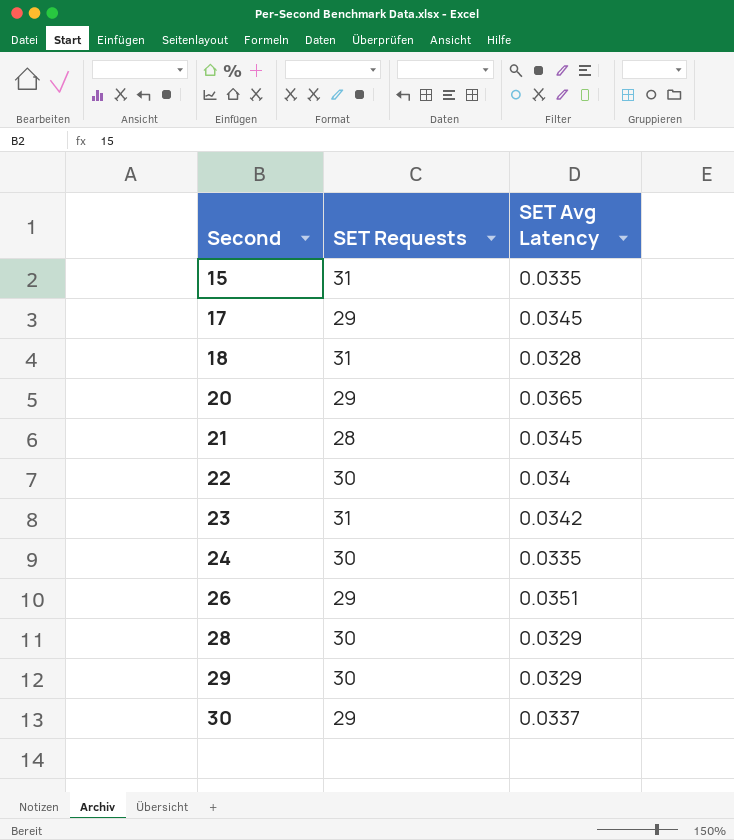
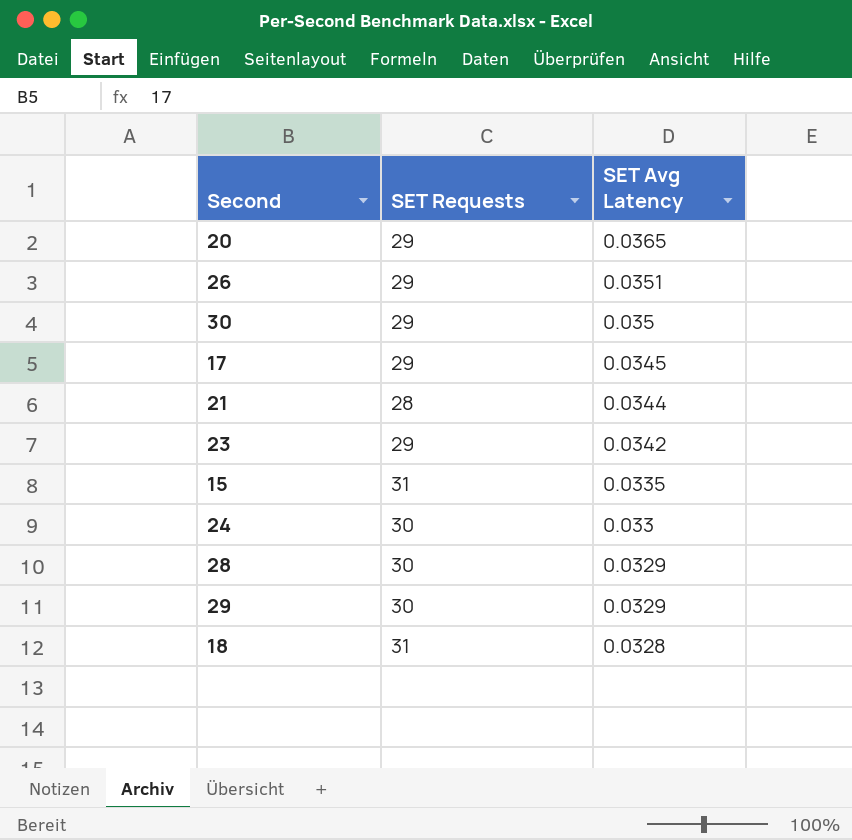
row order: Second ascending -> SET Avg Latency descending
row 22: 30 | 0.034 -> none
30 | SET Avg Latency: 0.0337 -> 0.035
21 | SET Avg Latency: 0.0345 -> 0.0344
23 | SET Requests: 31 -> 29
24 | SET Avg Latency: 0.0335 -> 0.033

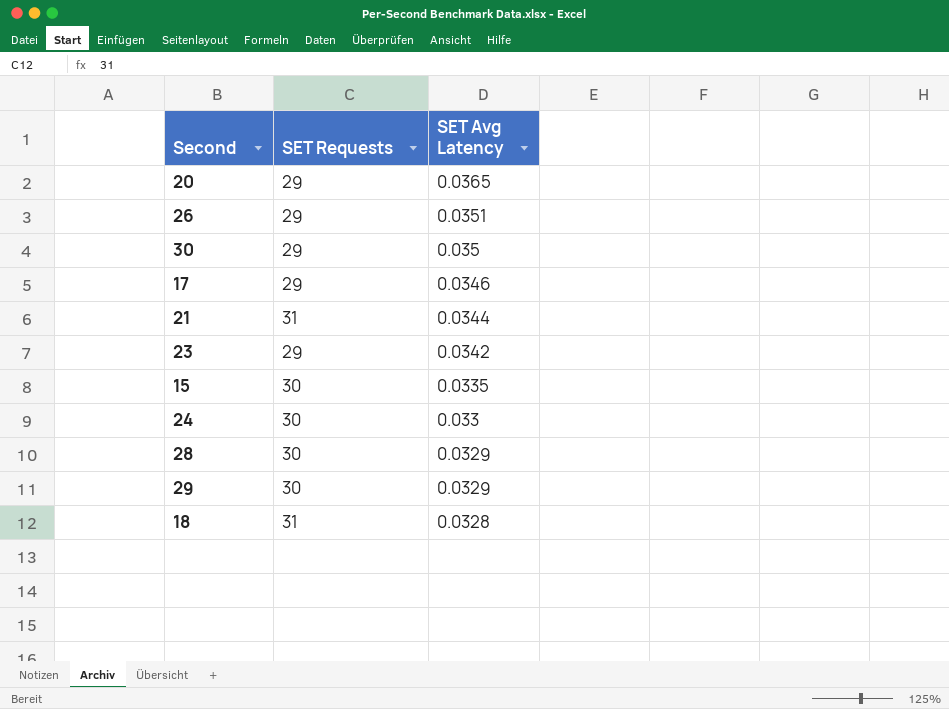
17 | SET Avg Latency: 0.0345 -> 0.0346
21 | SET Requests: 28 -> 31
15 | SET Requests: 31 -> 30

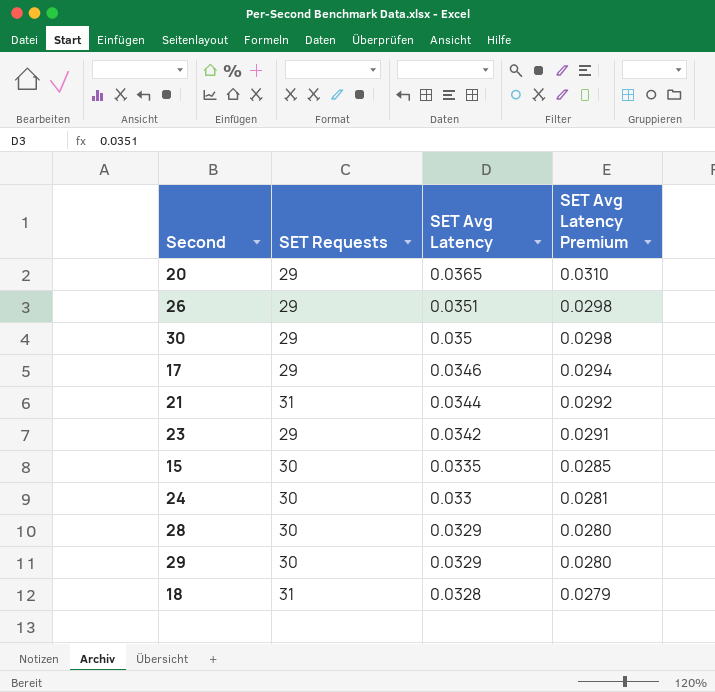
column SET Avg Latency Premium | formula: none -> [SET Avg Latency] * 0.85

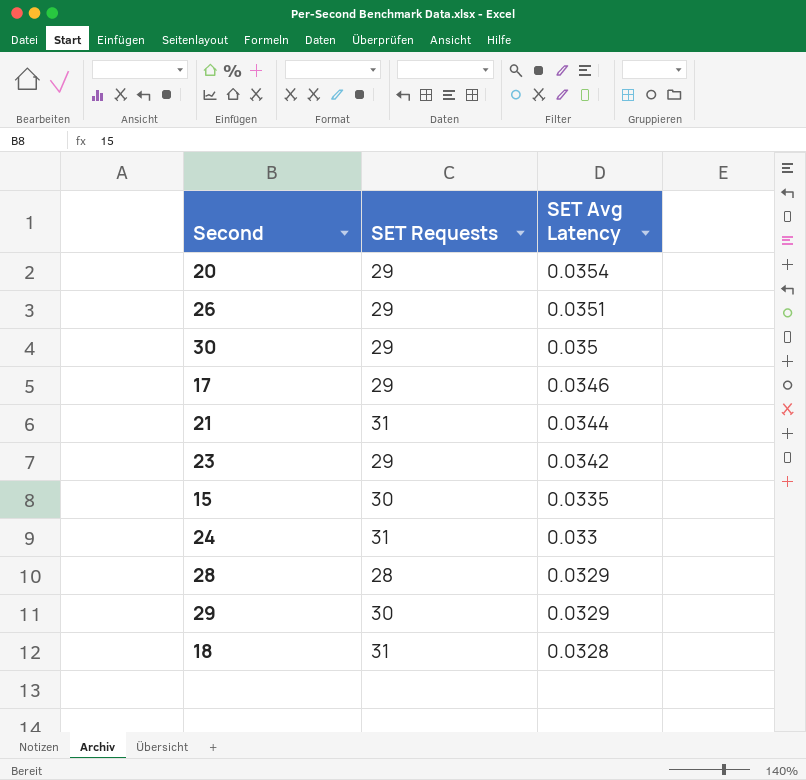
column SET Avg Latency Premium | formula: [SET Avg Latency] * 0.85 -> none
20 | SET Avg Latency: 0.0365 -> 0.0354
24 | SET Requests: 30 -> 31
28 | SET Requests: 30 -> 28

